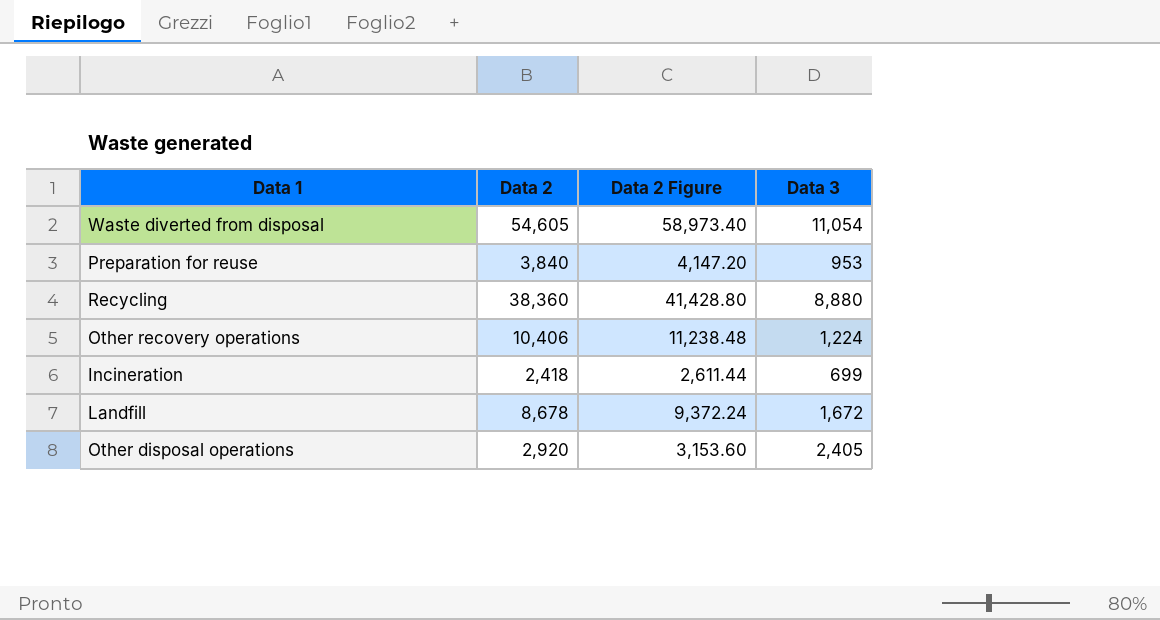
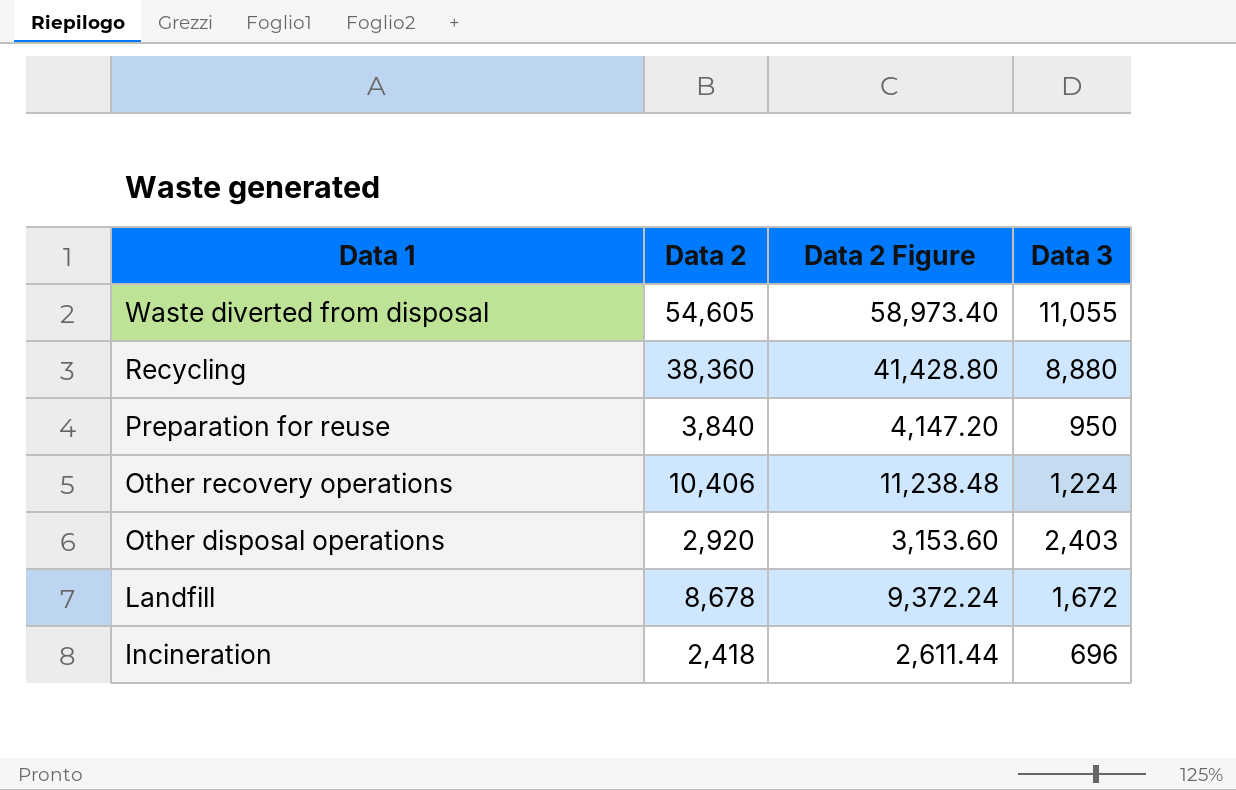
row order: none -> Data 1 descending
Waste diverted from disposal | Data 3: 11,054 -> 11,055
Preparation for reuse | Data 3: 953 -> 950
Other disposal operations | Data 3: 2,405 -> 2,403
Incineration | Data 3: 699 -> 696

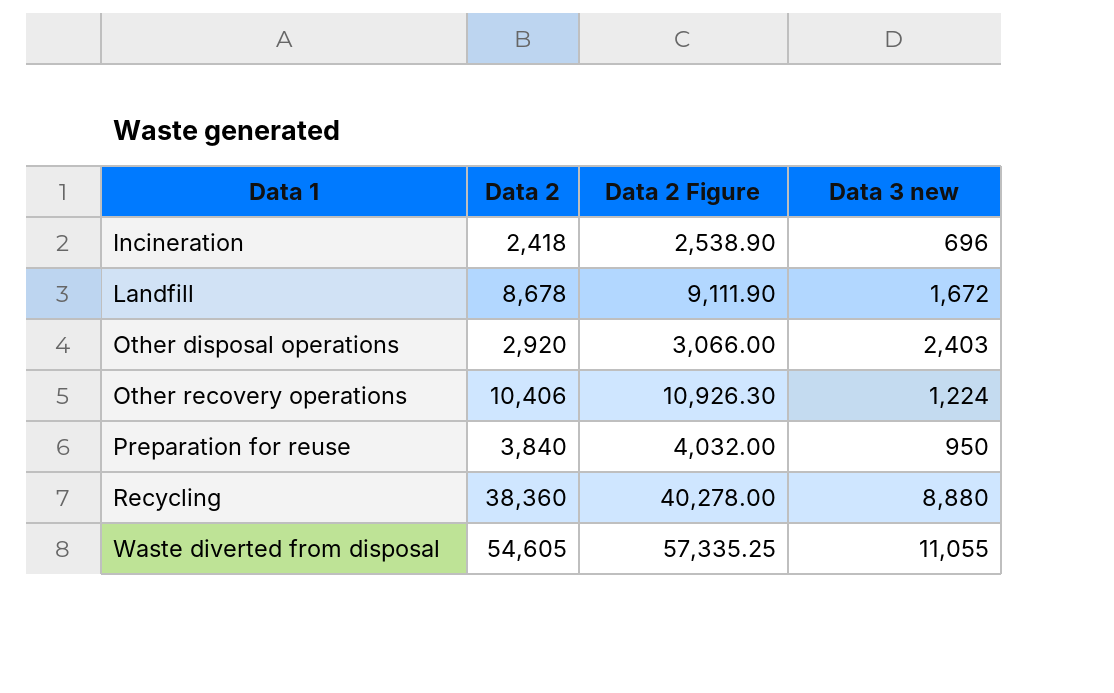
row order: Data 1 descending -> Data 1 ascending
column Data 2 Figure | formula: [Data 2] * 1.08 -> [Data 2] * 1.05
column name: Data 3 -> Data 3 new

